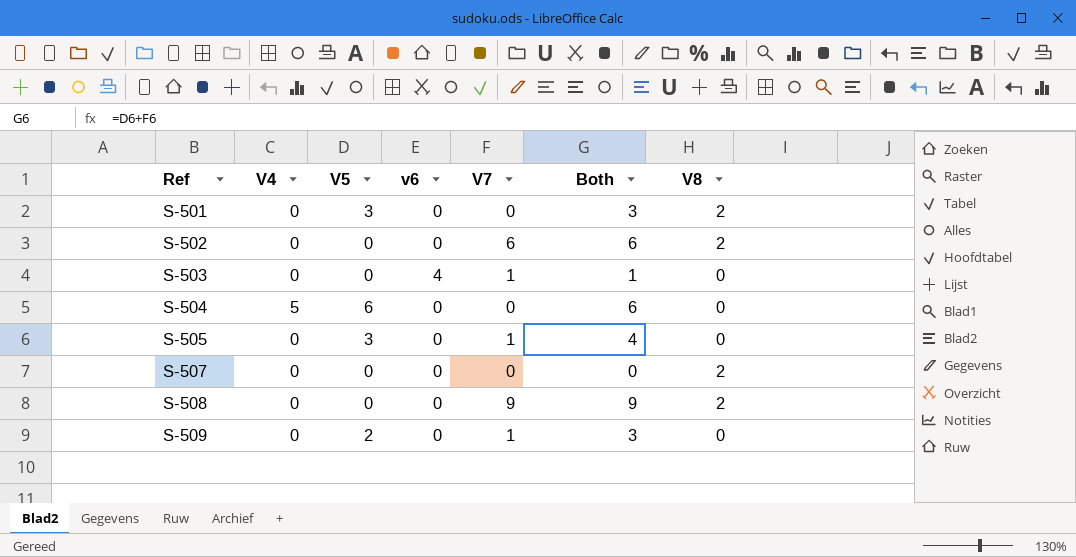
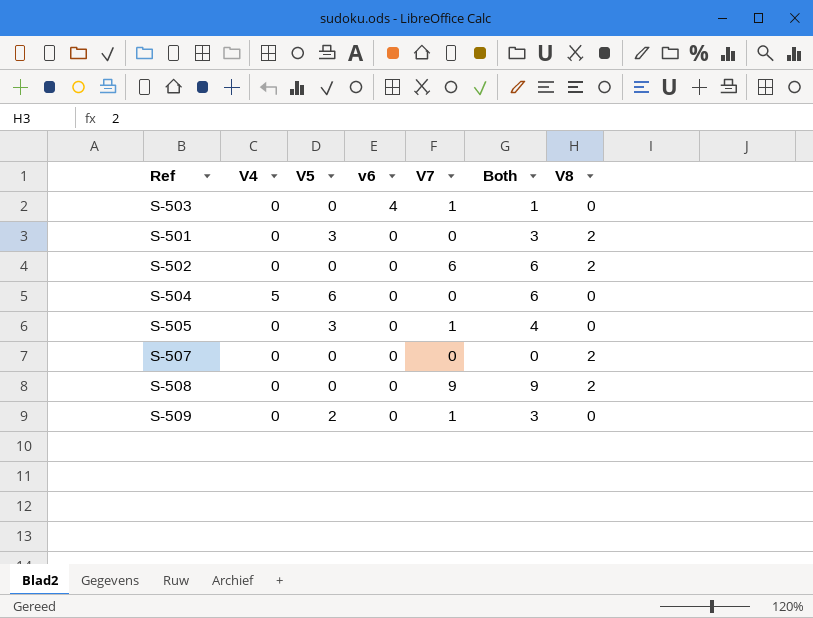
row order: Ref ascending -> v6 descending

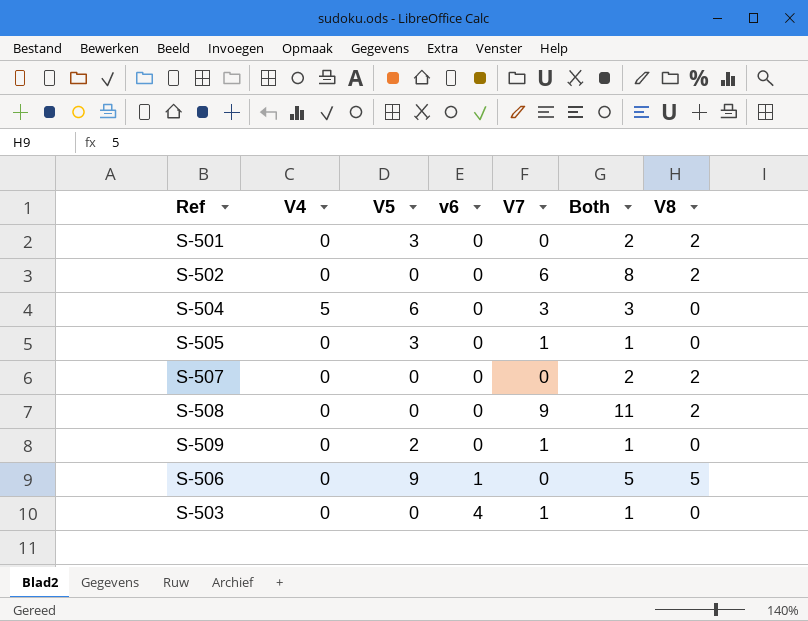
row order: v6 descending -> v6 ascending
column Both | formula: [V5] + [V7] -> [V7] + [V8]
S-504 | V7: 0 -> 3
row S-506: none -> 0 | 9 | 1 | 0 | 5 | 5

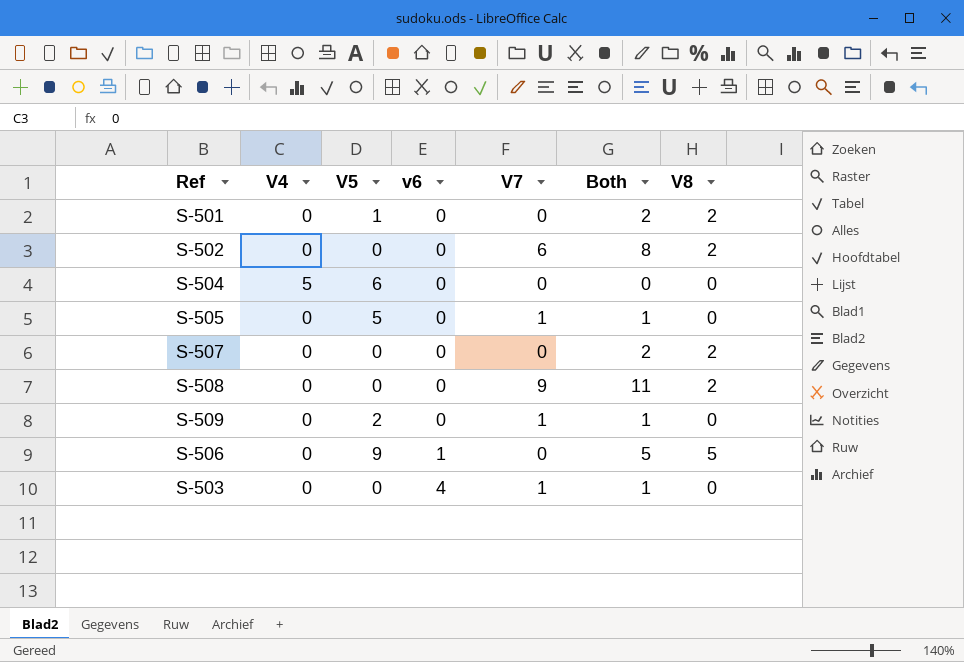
S-501 | V5: 3 -> 1
S-504 | V7: 3 -> 0
S-504 | Both: 3 -> 0
S-505 | V5: 3 -> 5

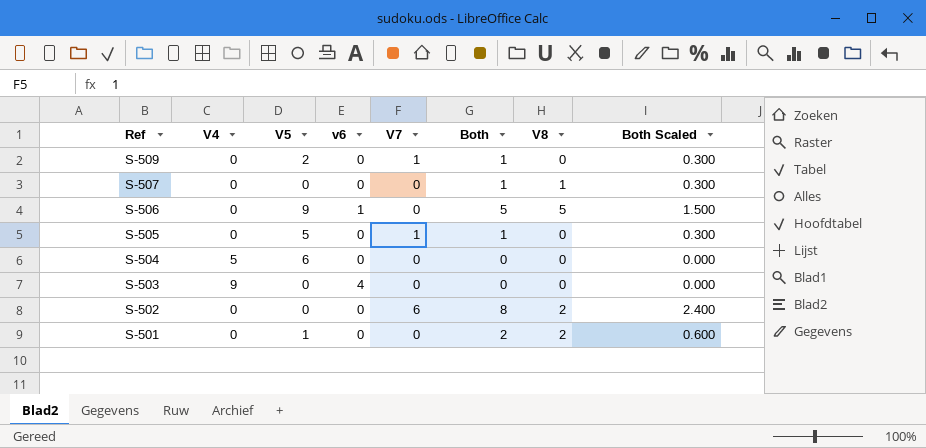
row order: v6 ascending -> Ref descending
column Both Scaled | formula: none -> [Both] * 0.3
row S-508: 0 | 0 | 0 | 9 | 11 | 2 -> none
S-507 | Both: 2 -> 1
S-507 | V8: 2 -> 1
S-503 | V4: 0 -> 9
S-503 | V7: 1 -> 0
S-503 | Both: 1 -> 0

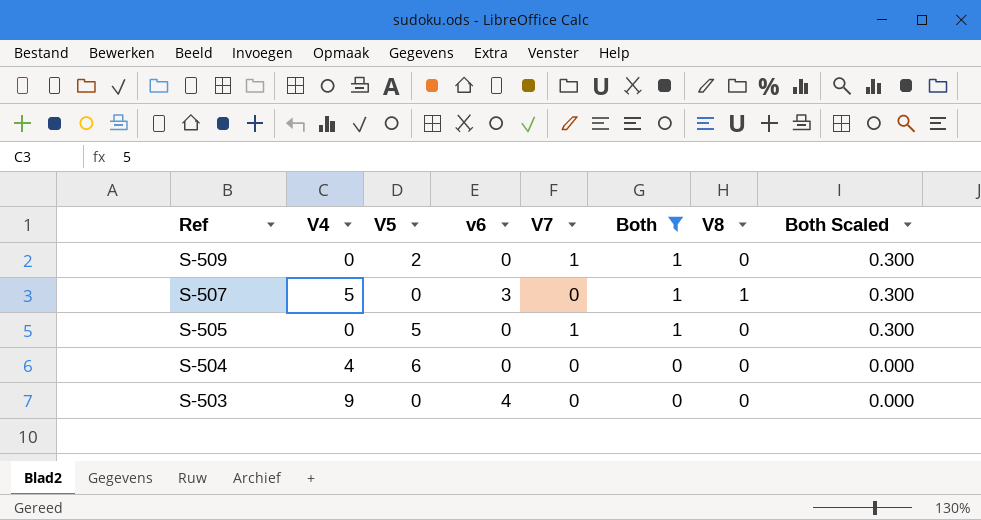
filter: none -> Both <= 1
S-507 | V4: 0 -> 5
S-507 | v6: 0 -> 3
S-504 | V4: 5 -> 4

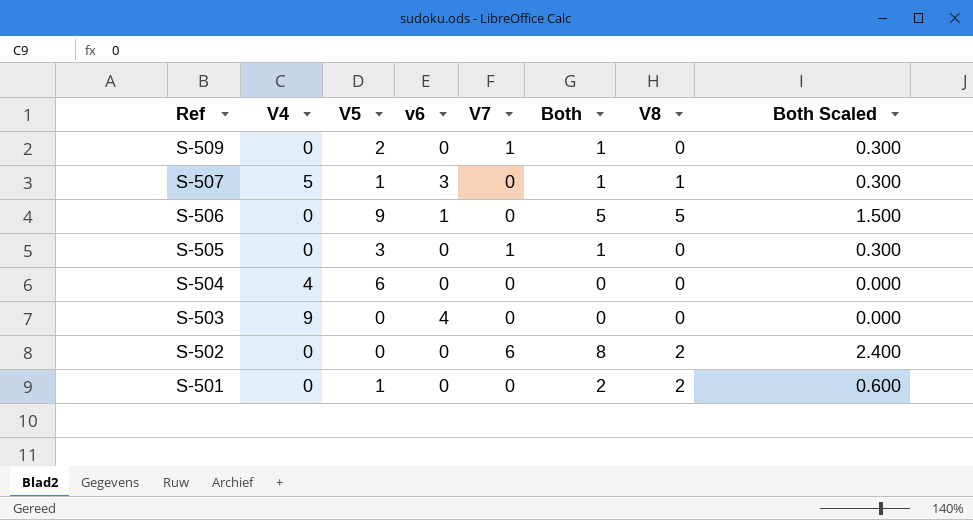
filter: Both <= 1 -> none
S-507 | V5: 0 -> 1
S-505 | V5: 5 -> 3

